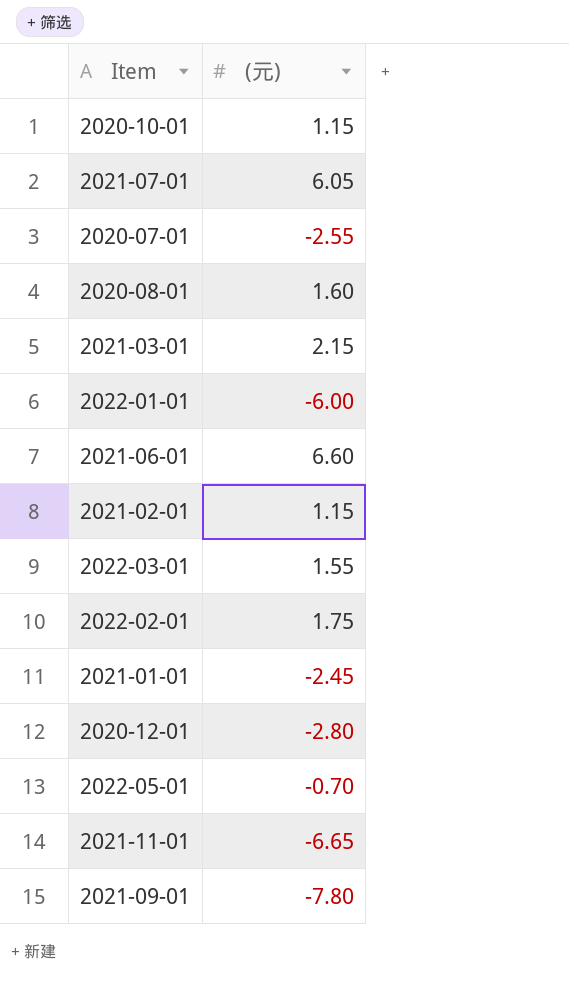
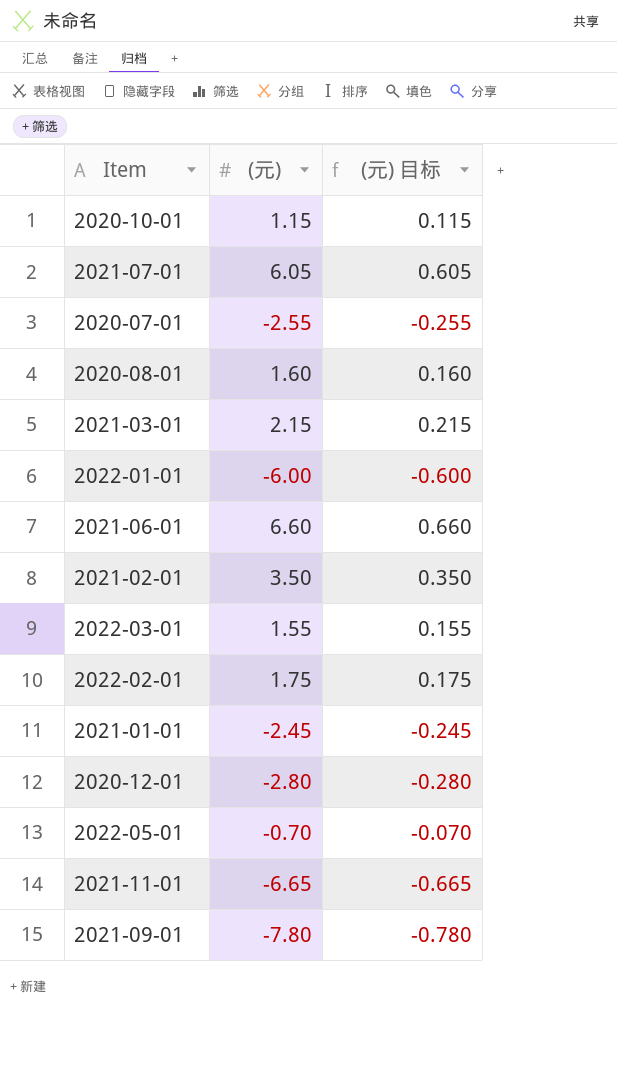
column (元) 目标 | formula: none -> [(元)] * 0.1
2021-02-01 | (元): 1.15 -> 3.50

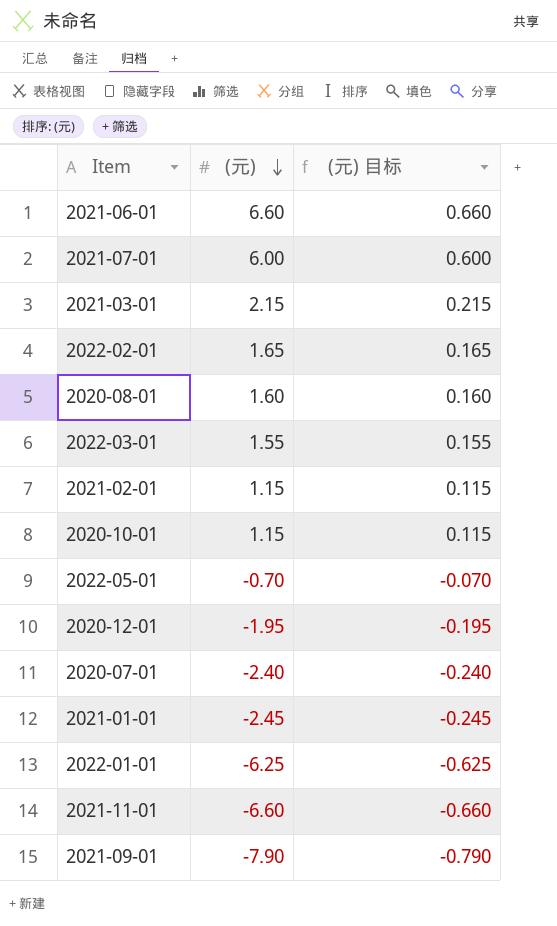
row order: none -> (元) descending
2021-07-01 | (元): 6.05 -> 6.00
2021-07-01 | (元) 目标: 0.605 -> 0.600
2022-02-01 | (元): 1.75 -> 1.65
2022-02-01 | (元) 目标: 0.175 -> 0.165
2021-02-01 | (元): 3.50 -> 1.15
2021-02-01 | (元) 目标: 0.350 -> 0.115
2020-12-01 | (元): -2.80 -> -1.95
2020-12-01 | (元) 目标: -0.280 -> -0.195
2020-07-01 | (元): -2.55 -> -2.40
2020-07-01 | (元) 目标: -0.255 -> -0.240
2022-01-01 | (元): -6.00 -> -6.25
2022-01-01 | (元) 目标: -0.600 -> -0.625
2021-11-01 | (元): -6.65 -> -6.60
2021-11-01 | (元) 目标: -0.665 -> -0.660
2021-09-01 | (元): -7.80 -> -7.90
2021-09-01 | (元) 目标: -0.780 -> -0.790

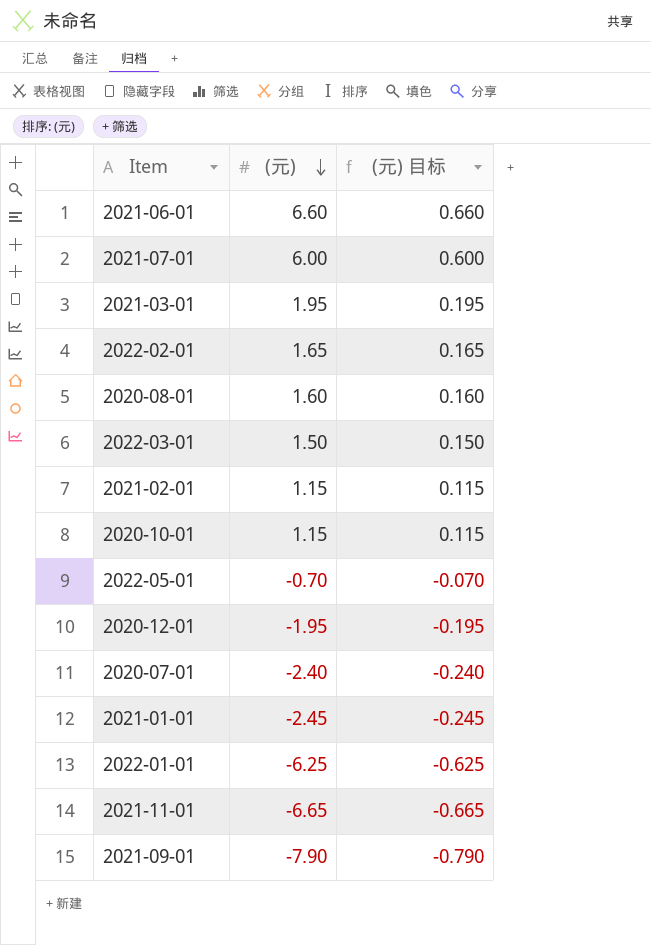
2021-03-01 | (元): 2.15 -> 1.95
2021-03-01 | (元) 目标: 0.215 -> 0.195
2022-03-01 | (元): 1.55 -> 1.50
2022-03-01 | (元) 目标: 0.155 -> 0.150
2021-11-01 | (元): -6.60 -> -6.65
2021-11-01 | (元) 目标: -0.660 -> -0.665

